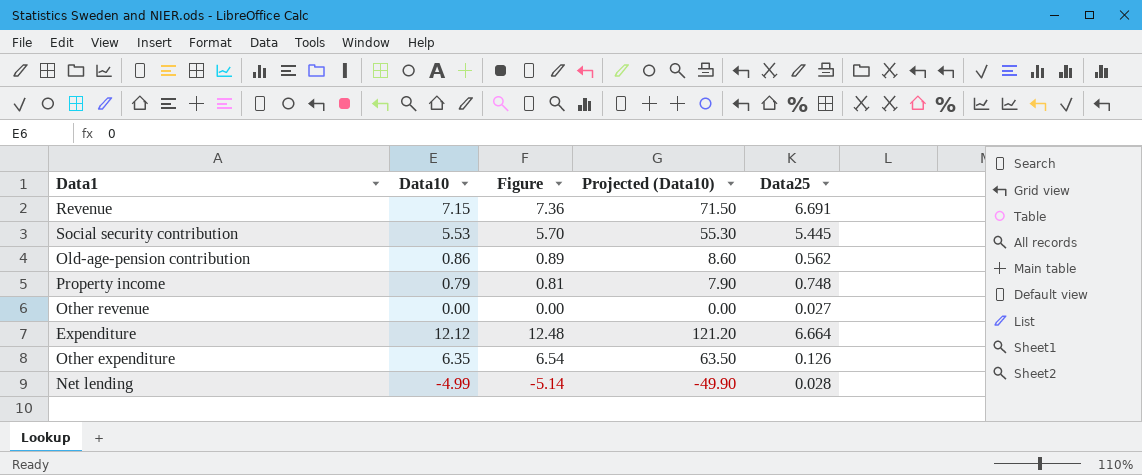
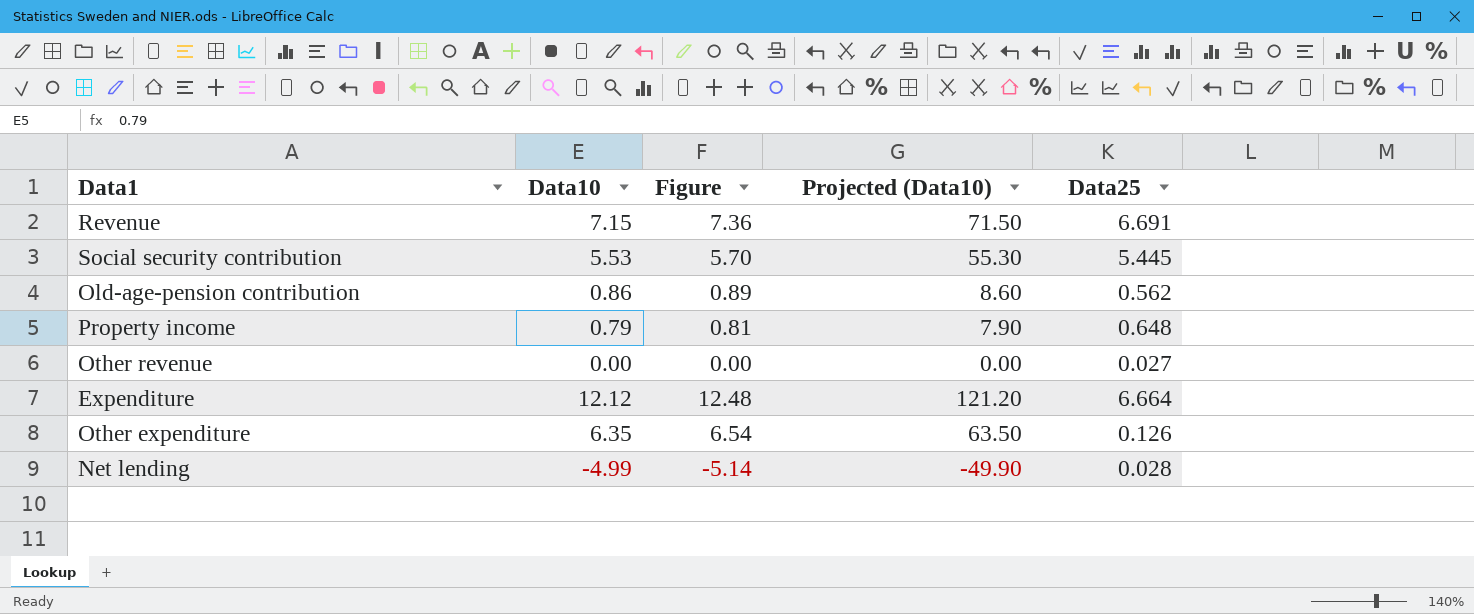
Property income | Data25: 0.748 -> 0.648

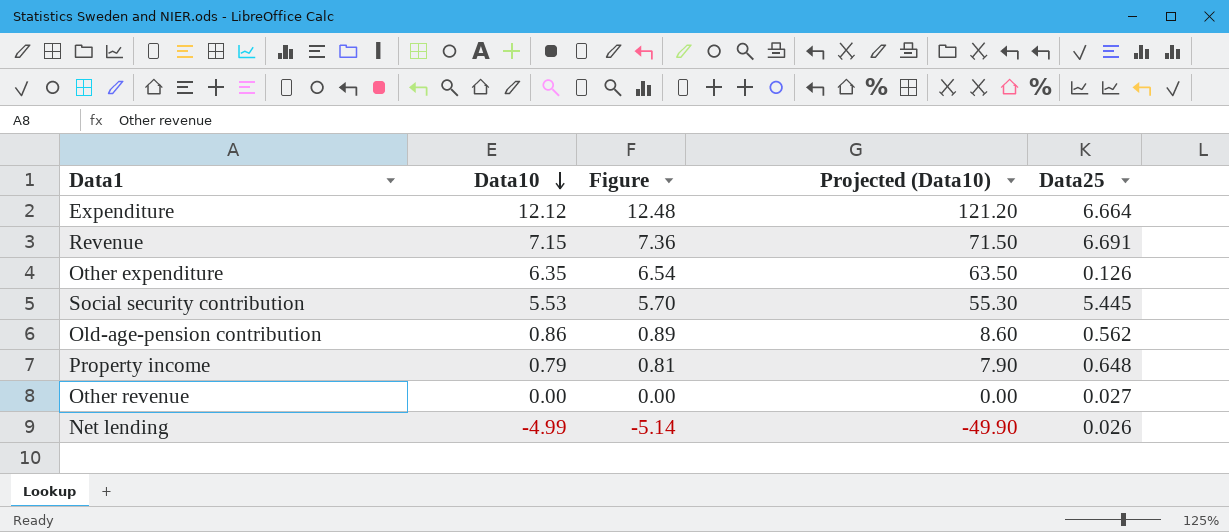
row order: none -> Data10 descending
Net lending | Data25: 0.028 -> 0.026

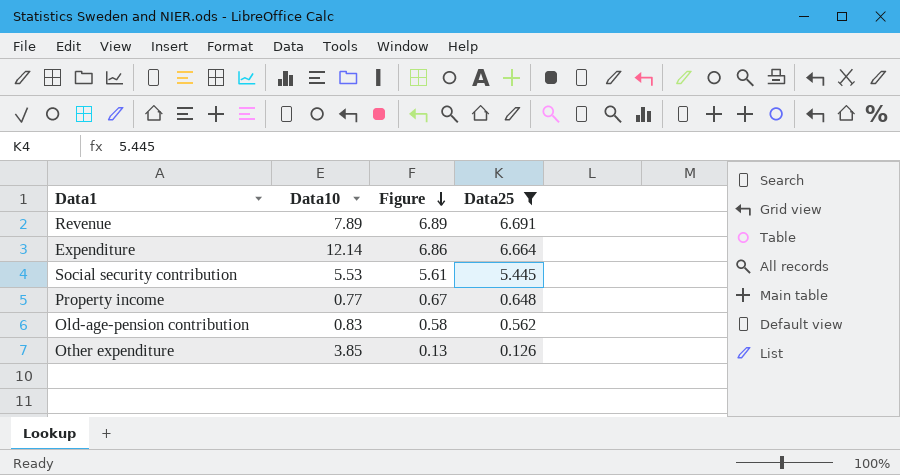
filter: none -> Data25 >= 0.126
row order: Data10 descending -> Figure descending
column Projected (Data10) | formula: [Data10] * 10 -> none
column Figure | formula: [Data10] * 1.03 -> [Data25] * 1.03
Revenue | Data10: 7.15 -> 7.89
Expenditure | Data10: 12.12 -> 12.14
Property income | Data10: 0.79 -> 0.77
Old-age-pension contribution | Data10: 0.86 -> 0.83
Other expenditure | Data10: 6.35 -> 3.85

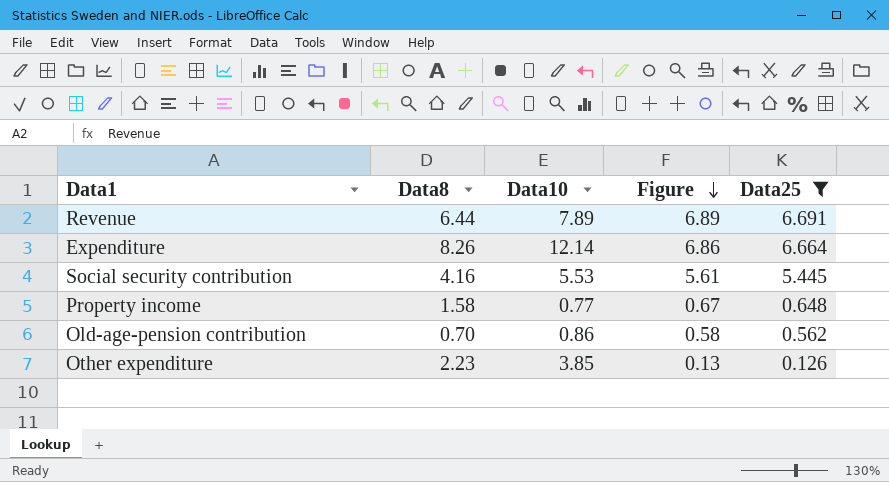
column Data8 | position: none -> 2
Old-age-pension contribution | Data10: 0.83 -> 0.86

